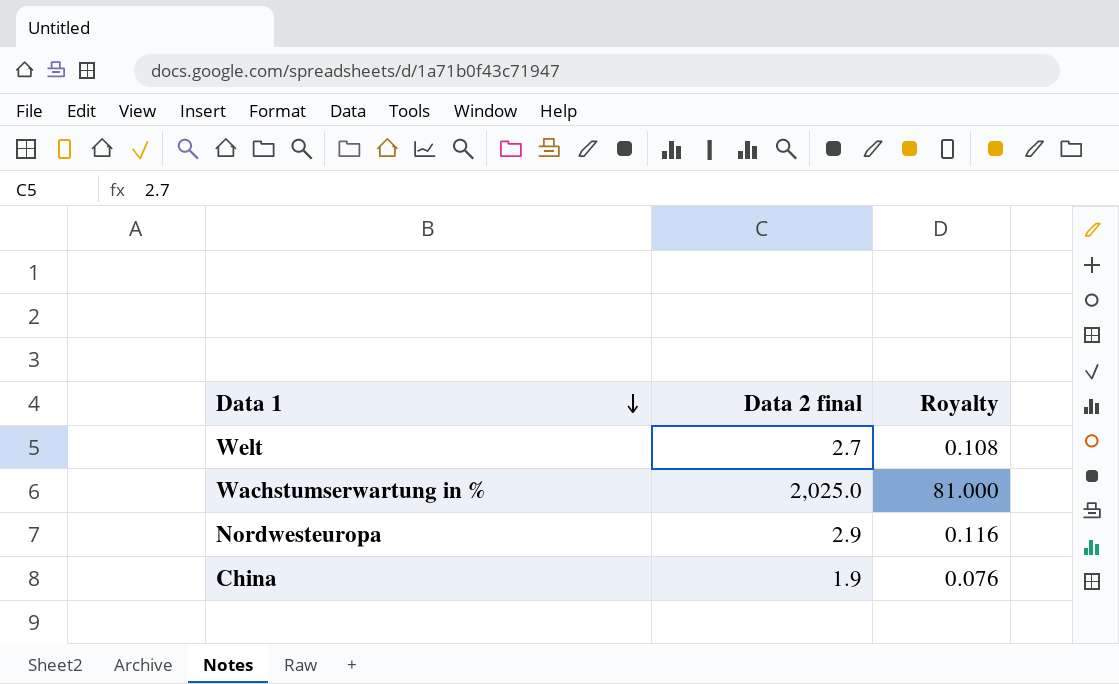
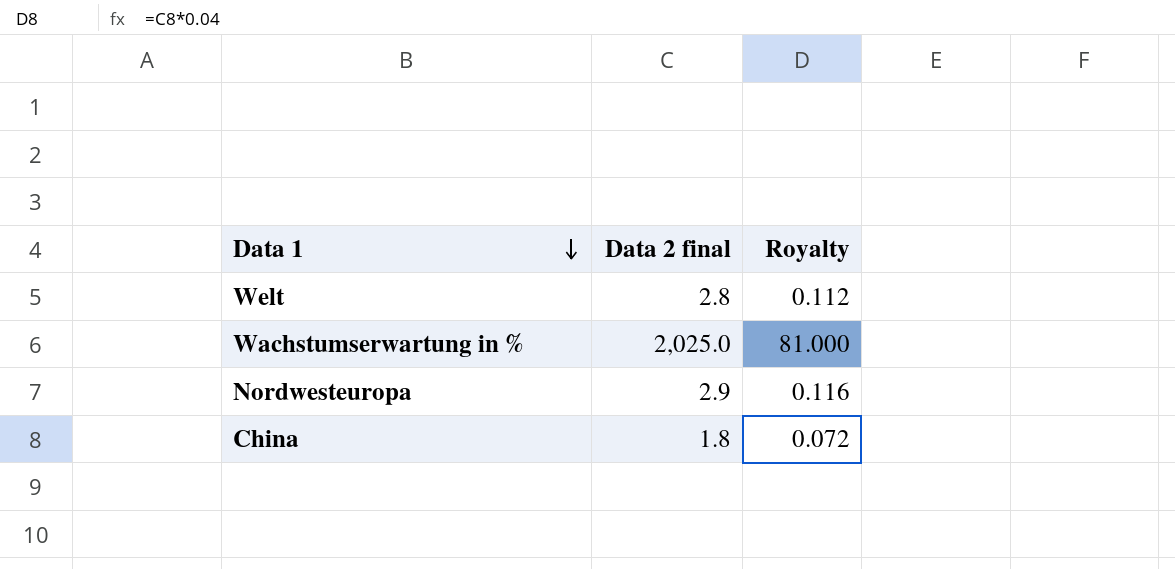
Welt | Data 2 final: 2.7 -> 2.8
Welt | Royalty: 0.108 -> 0.112
China | Data 2 final: 1.9 -> 1.8
China | Royalty: 0.076 -> 0.072

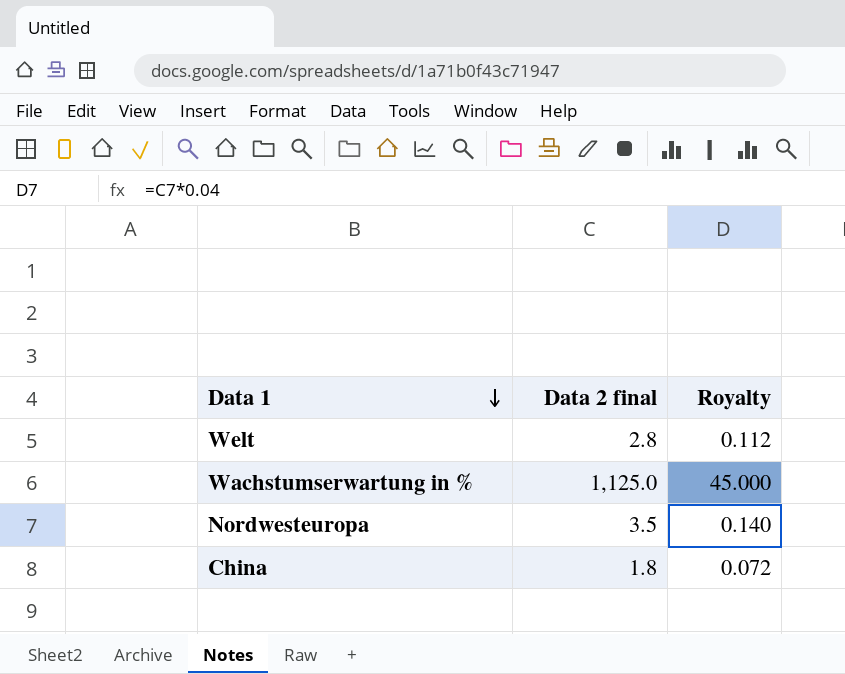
Wachstumserwartung in % | Data 2 final: 2,025.0 -> 1,125.0
Wachstumserwartung in % | Royalty: 81.000 -> 45.000
Nordwesteuropa | Data 2 final: 2.9 -> 3.5
Nordwesteuropa | Royalty: 0.116 -> 0.140

